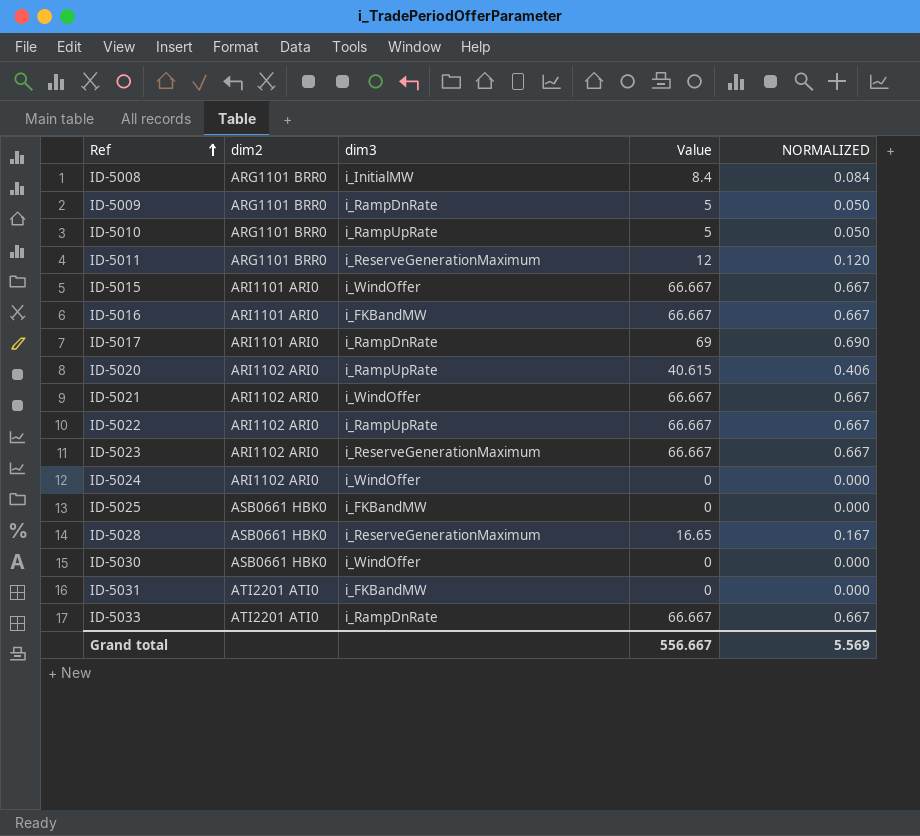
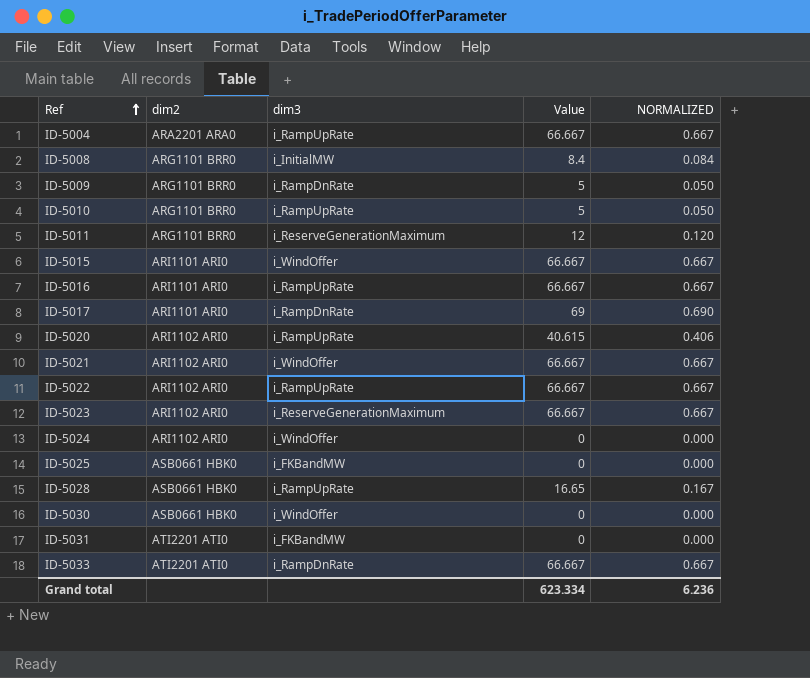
row ID-5004: none -> ARA2201 ARA0 | i_RampUpRate | 66.667 | 0.667
ID-5016 | dim3: i_FKBandMW -> i_RampUpRate
ID-5028 | dim3: i_ReserveGenerationMaximum -> i_RampUpRate
Grand total | Value: 556.667 -> 623.334
Grand total | NORMALIZED: 5.569 -> 6.236

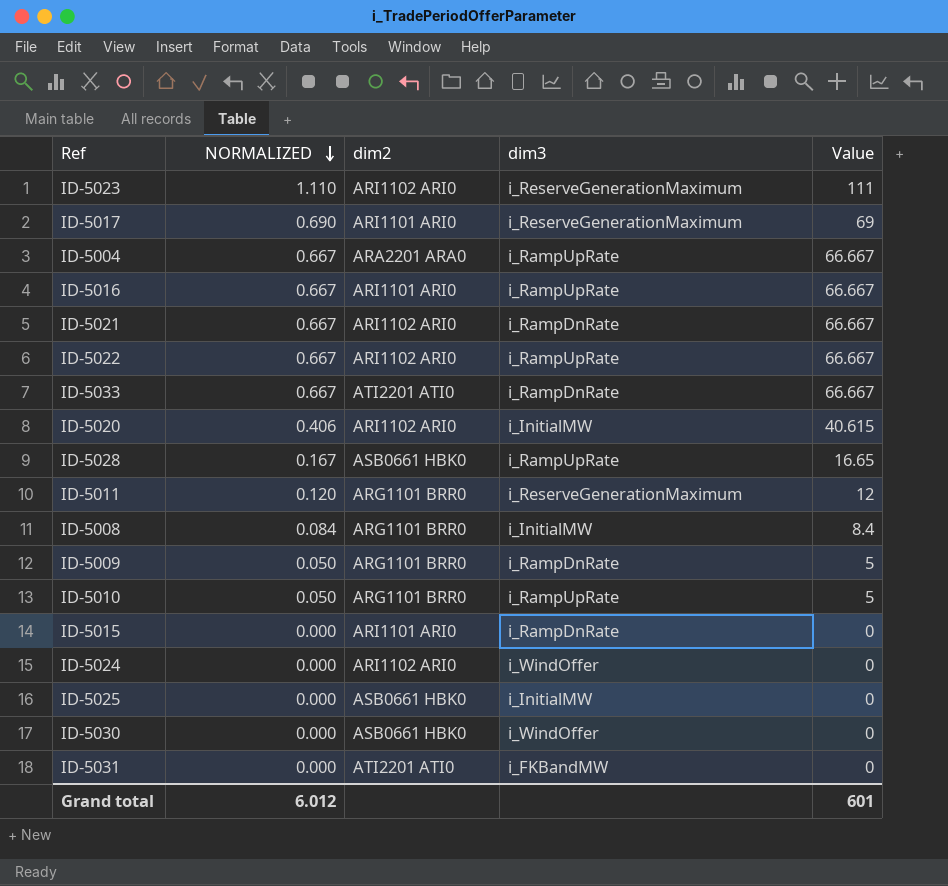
row order: Ref ascending -> NORMALIZED descending
column NORMALIZED | position: 5 -> 2
ID-5023 | NORMALIZED: 0.667 -> 1.110
ID-5023 | Value: 66.667 -> 111
ID-5017 | dim3: i_RampDnRate -> i_ReserveGenerationMaximum
ID-5021 | dim3: i_WindOffer -> i_RampDnRate
ID-5020 | dim3: i_RampUpRate -> i_InitialMW
ID-5015 | NORMALIZED: 0.667 -> 0.000
ID-5015 | dim3: i_WindOffer -> i_RampDnRate
ID-5015 | Value: 66.667 -> 0
ID-5025 | dim3: i_FKBandMW -> i_InitialMW
Grand total | NORMALIZED: 6.236 -> 6.012
Grand total | Value: 623.334 -> 601

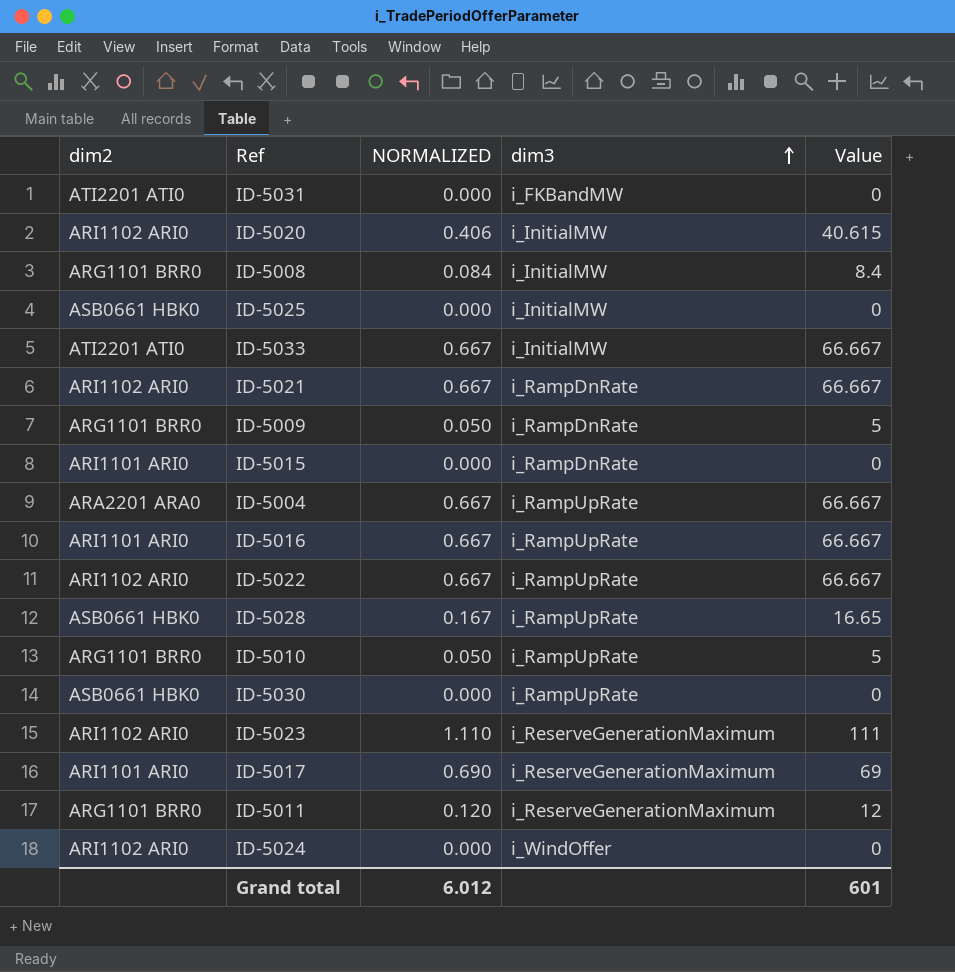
row order: NORMALIZED descending -> dim3 ascending
column dim2 | position: 3 -> 1
ID-5033 | dim3: i_RampDnRate -> i_InitialMW
ID-5030 | dim3: i_WindOffer -> i_RampUpRate

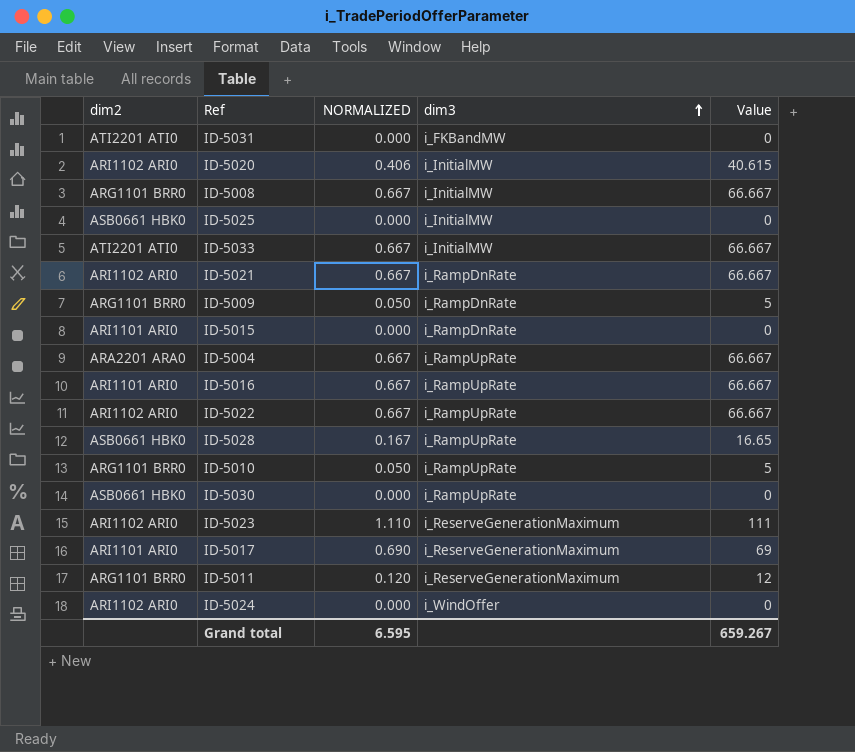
ID-5008 | NORMALIZED: 0.084 -> 0.667
ID-5008 | Value: 8.4 -> 66.667
Grand total | NORMALIZED: 6.012 -> 6.595
Grand total | Value: 601 -> 659.267

